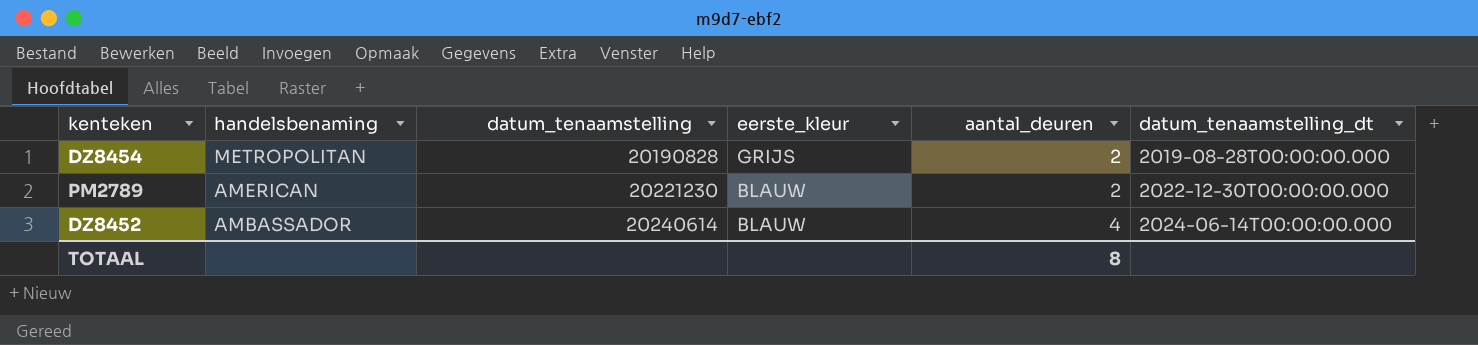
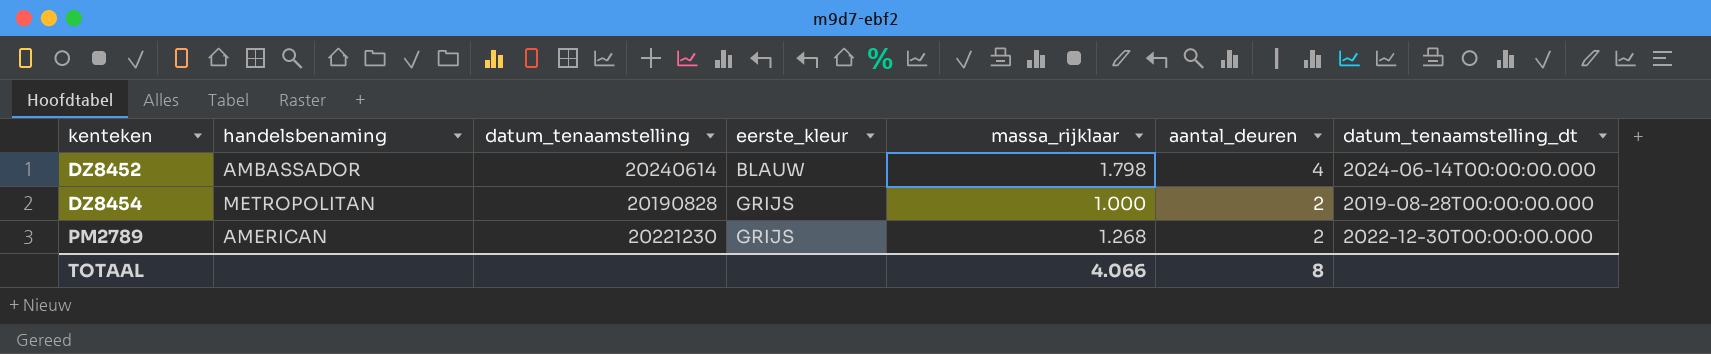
row order: handelsbenaming descending -> kenteken ascending
column massa_rijklaar | position: none -> 5
PM2789 | eerste_kleur: BLAUW -> GRIJS

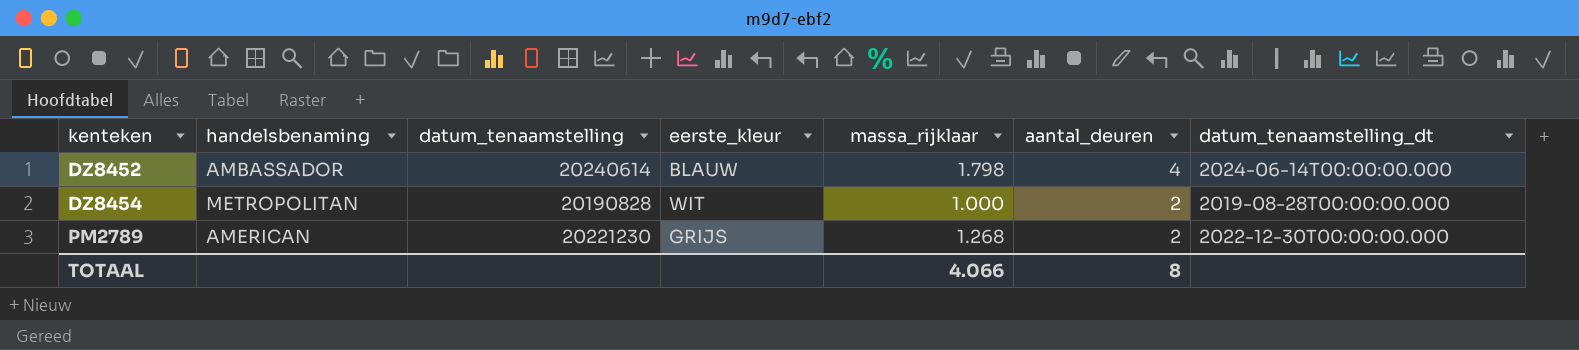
DZ8454 | eerste_kleur: GRIJS -> WIT

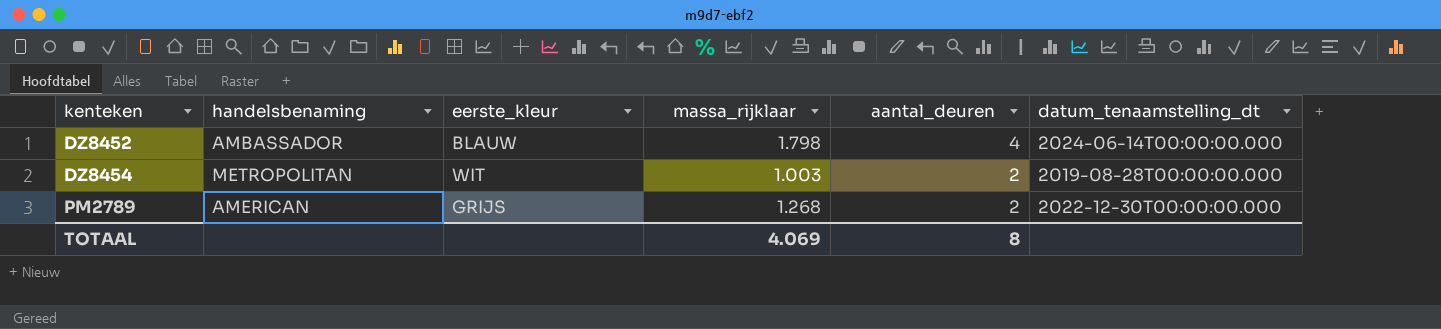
column datum_tenaamstelling | position: 3 -> none
DZ8454 | massa_rijklaar: 1.000 -> 1.003
TOTAAL | massa_rijklaar: 4.066 -> 4.069

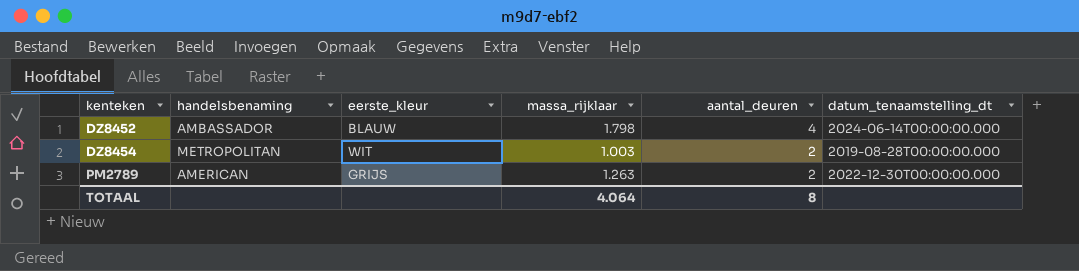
PM2789 | massa_rijklaar: 1.268 -> 1.263
TOTAAL | massa_rijklaar: 4.069 -> 4.064

